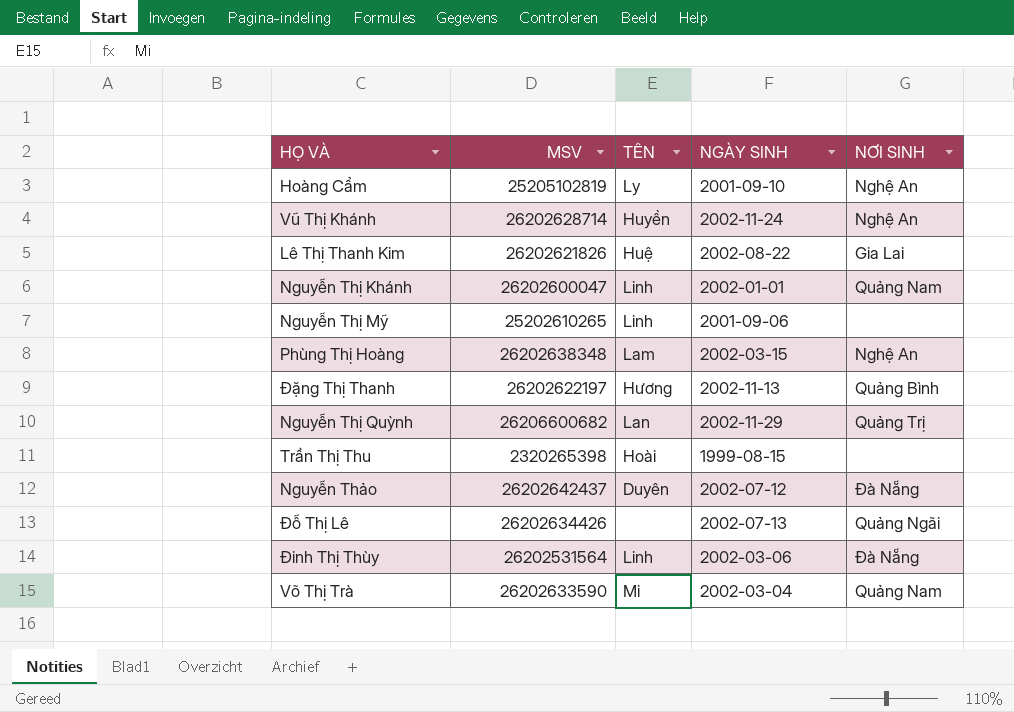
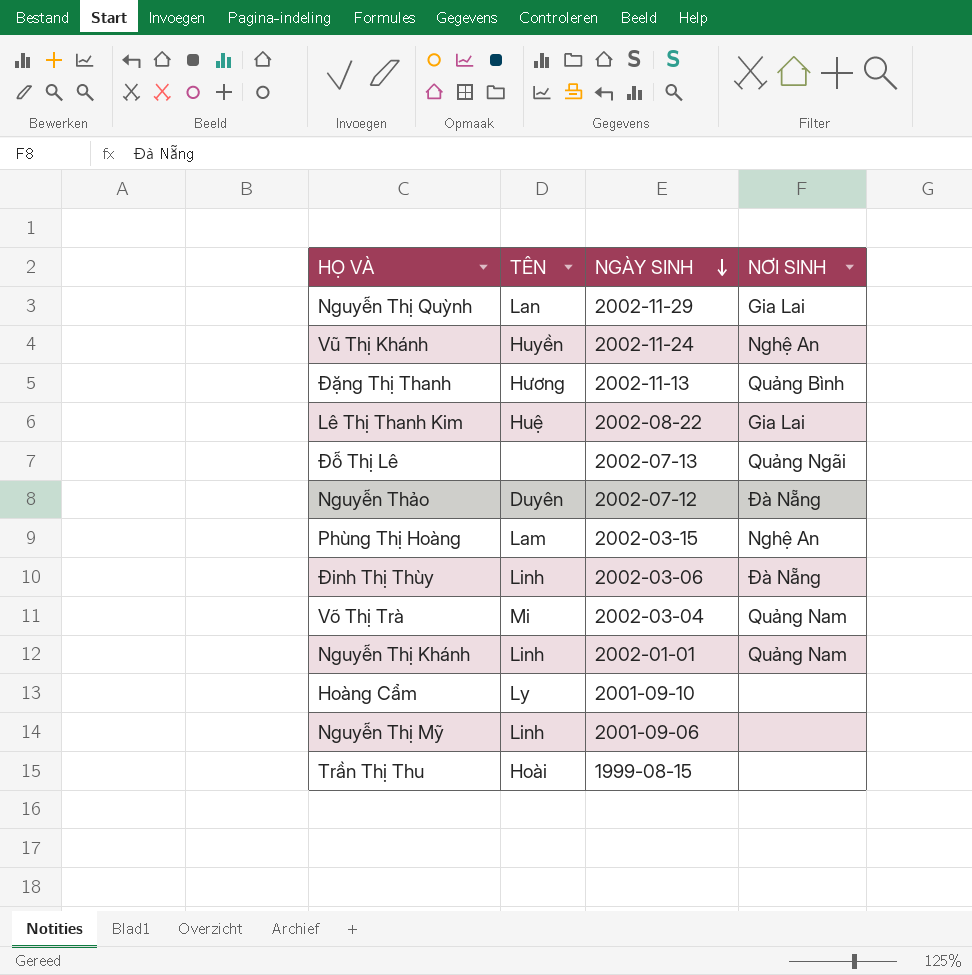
row order: none -> NGÀY SINH descending
column MSV | position: 2 -> none
Nguyễn Thị Quỳnh | NƠI SINH: Quảng Trị -> Gia Lai
Hoàng Cẩm | NƠI SINH: Nghệ An -> none

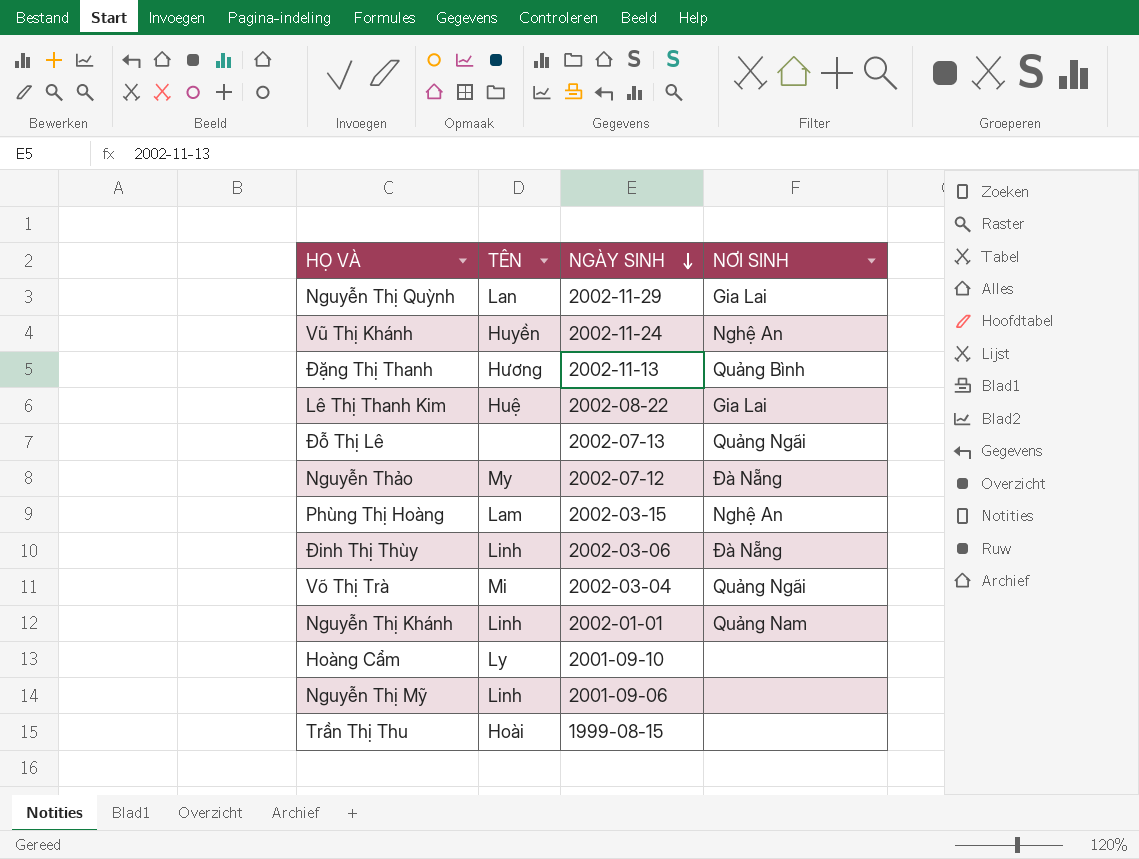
Nguyễn Thảo | TÊN: Duyên -> My
Võ Thị Trà | NƠI SINH: Quảng Nam -> Quảng Ngãi

